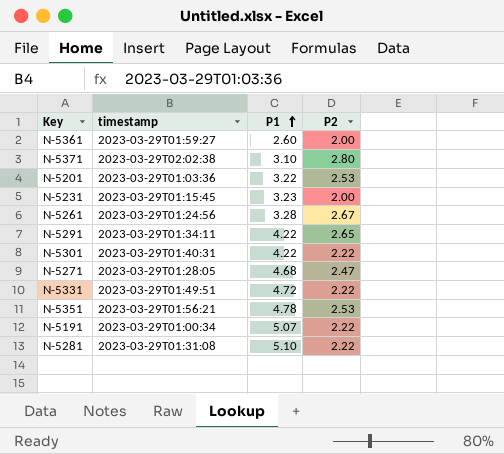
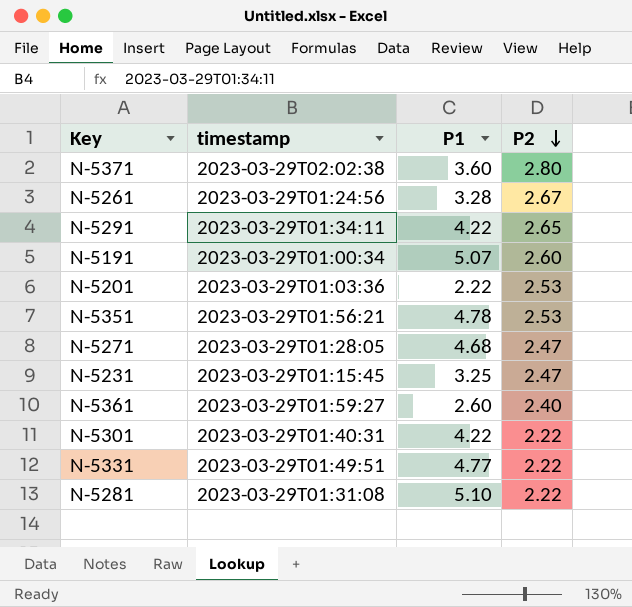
row order: P1 ascending -> P2 descending
N-5371 | P1: 3.10 -> 3.60
N-5191 | P2: 2.22 -> 2.60
N-5201 | P1: 3.22 -> 2.22
N-5231 | P1: 3.23 -> 3.25
N-5231 | P2: 2.00 -> 2.47
N-5361 | P2: 2.00 -> 2.40
N-5331 | P1: 4.72 -> 4.77

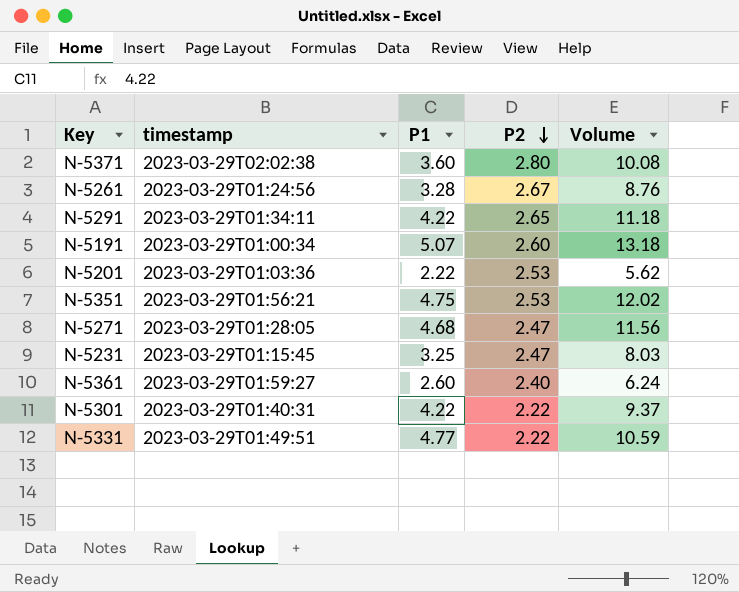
column Volume | formula: none -> [P1] * [P2]
row N-5281: 2023-03-29T01:31:08 | 5.10 | 2.22 -> none
N-5351 | P1: 4.78 -> 4.75

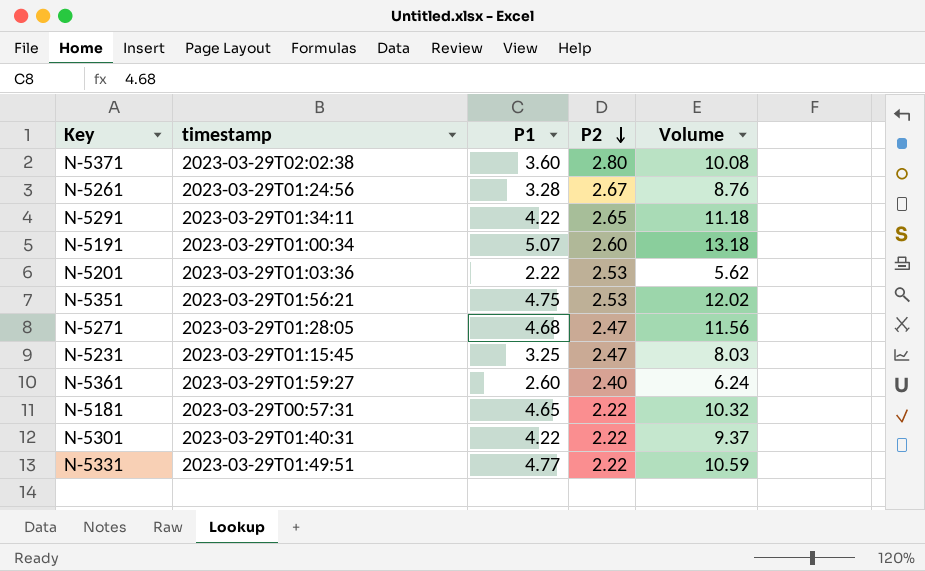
row N-5181: none -> 2023-03-29T00:57:31 | 4.65 | 2.22 | 10.32

